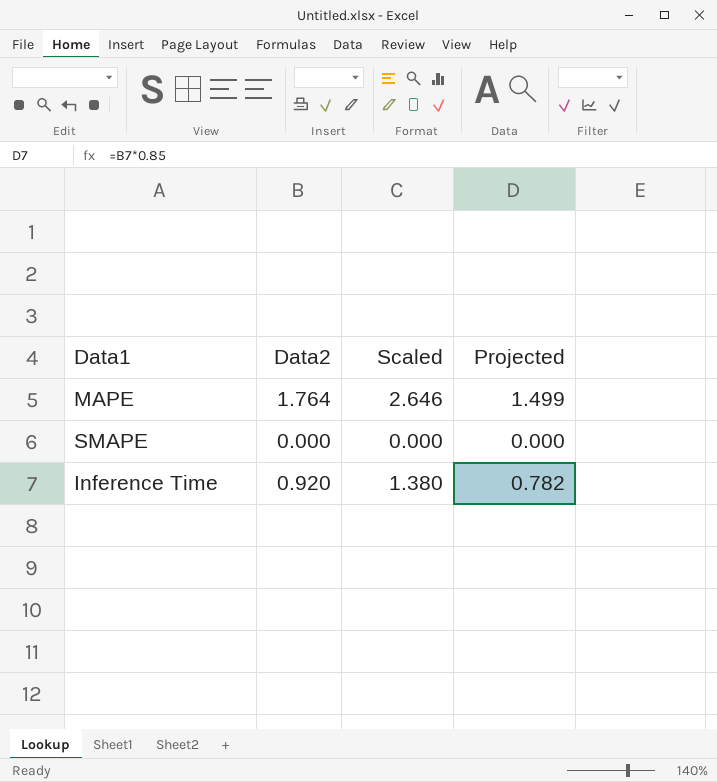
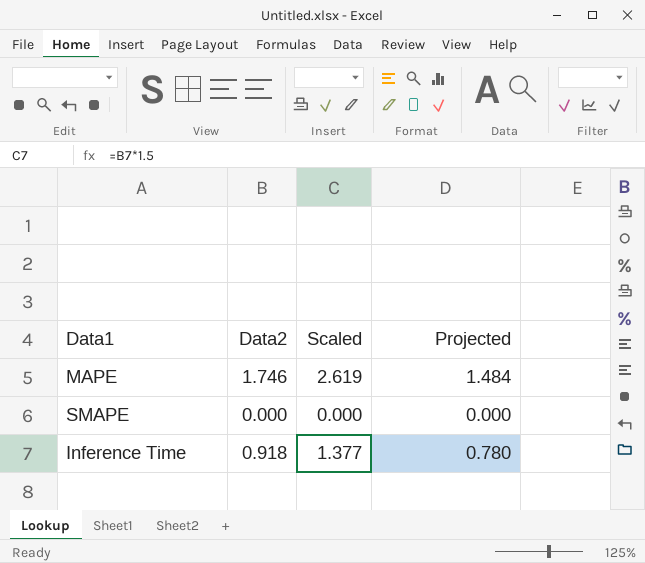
MAPE | Data2: 1.764 -> 1.746
MAPE | Scaled: 2.646 -> 2.619
MAPE | Projected: 1.499 -> 1.484
Inference Time | Data2: 0.920 -> 0.918
Inference Time | Scaled: 1.380 -> 1.377
Inference Time | Projected: 0.782 -> 0.780

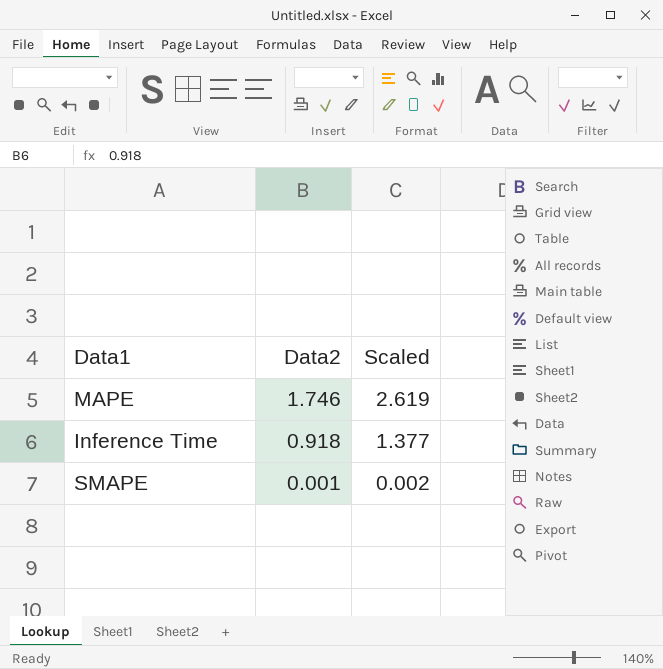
row order: none -> Data2 descending
column Projected | formula: [Data2] * 0.85 -> none
SMAPE | Data2: 0.000 -> 0.001
SMAPE | Scaled: 0.000 -> 0.002

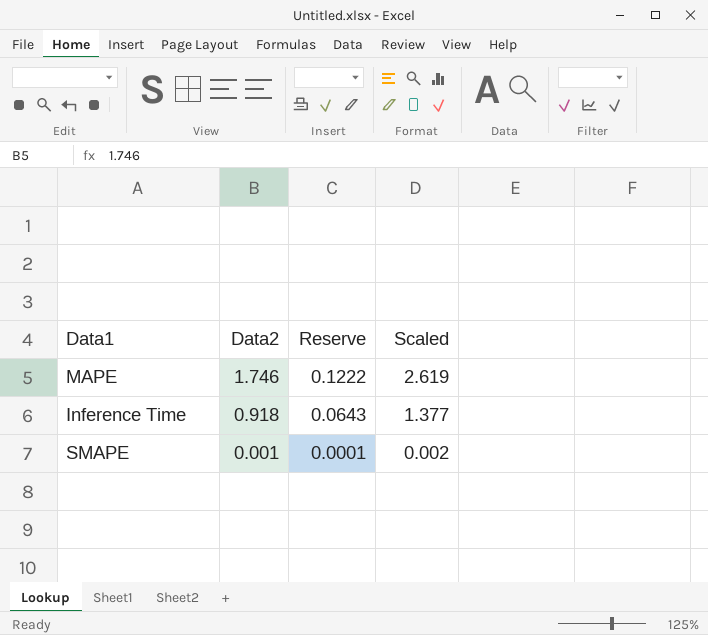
column Reserve | formula: none -> [Data2] * 0.07

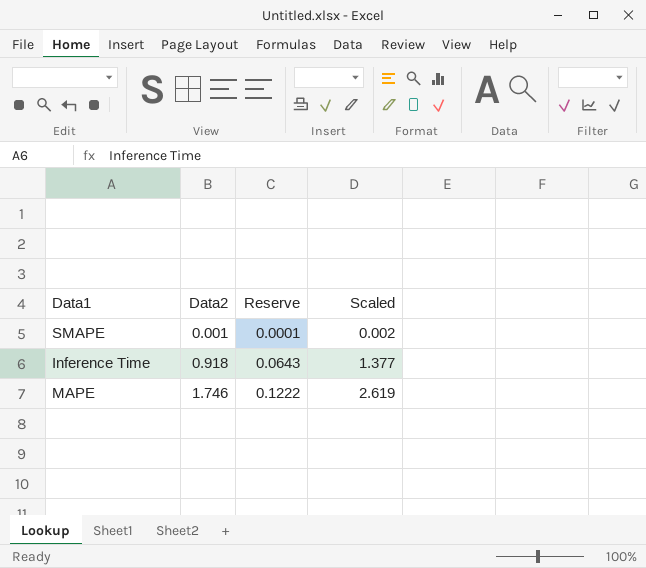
row order: Data2 descending -> Data2 ascending

